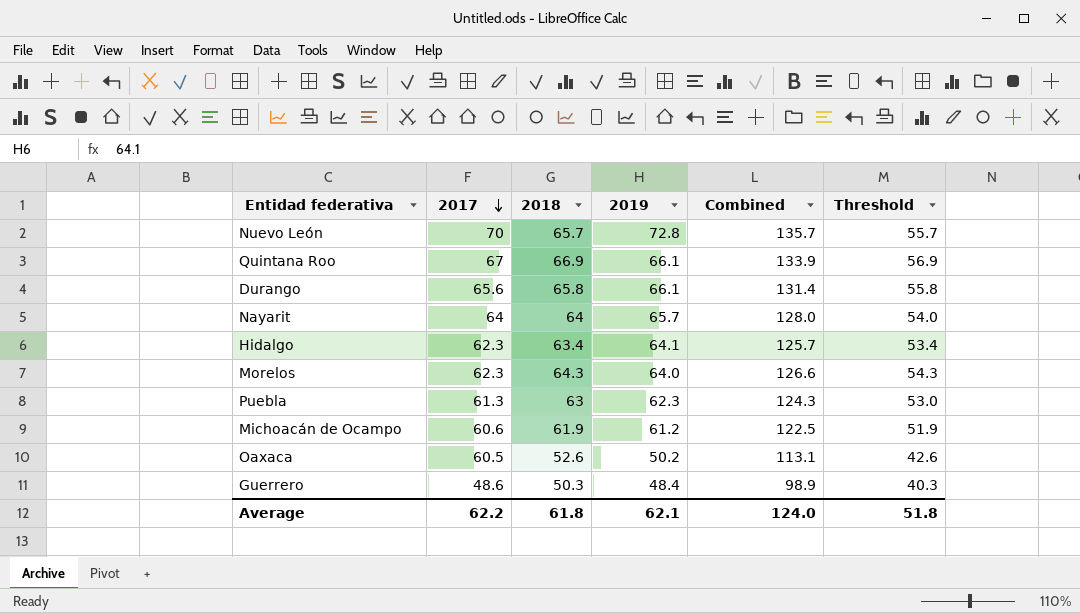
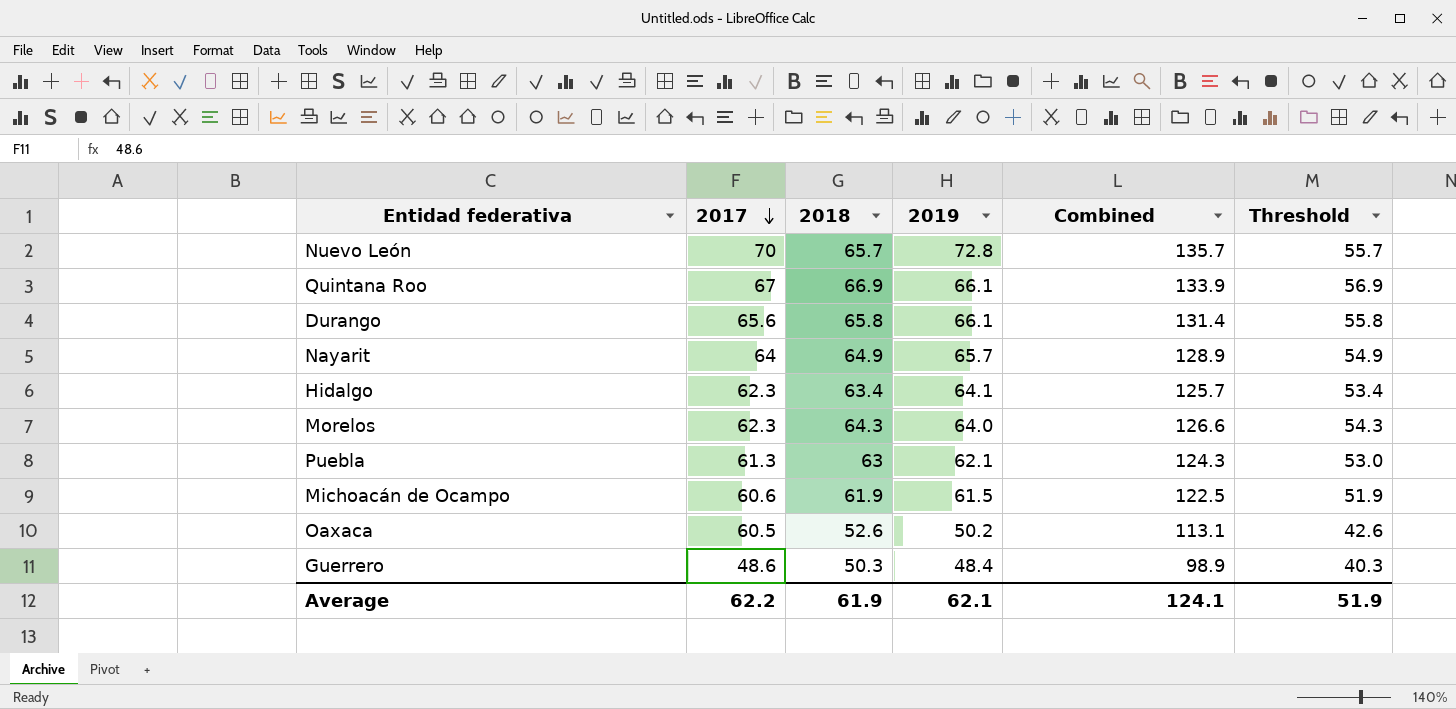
Nayarit | 2018: 64 -> 64.9
Nayarit | Combined: 128.0 -> 128.9
Nayarit | Threshold: 54.0 -> 54.9
Puebla | 2019: 62.3 -> 62.1
Michoacán de Ocampo | 2019: 61.2 -> 61.5
Average | 2018: 61.8 -> 61.9
Average | Combined: 124.0 -> 124.1
Average | Threshold: 51.8 -> 51.9

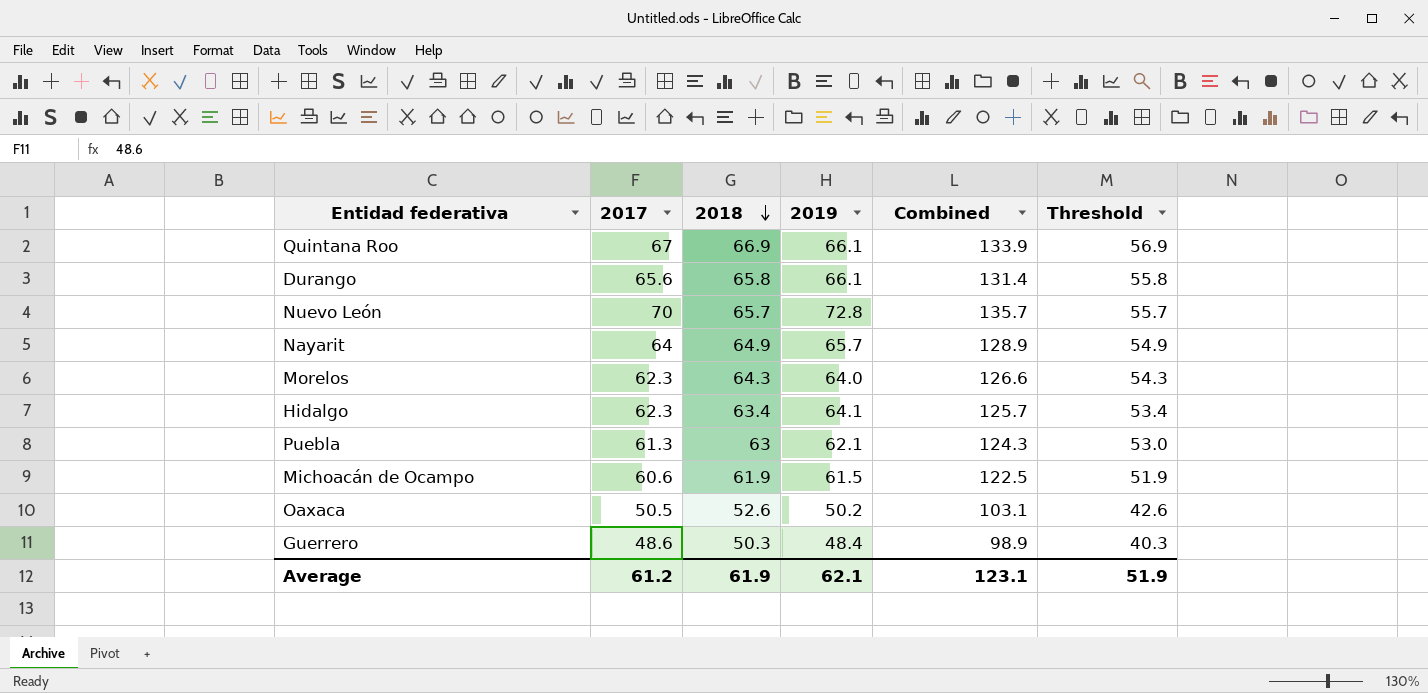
row order: 2017 descending -> 2018 descending
Oaxaca | 2017: 60.5 -> 50.5
Oaxaca | Combined: 113.1 -> 103.1
Average | 2017: 62.2 -> 61.2
Average | Combined: 124.1 -> 123.1

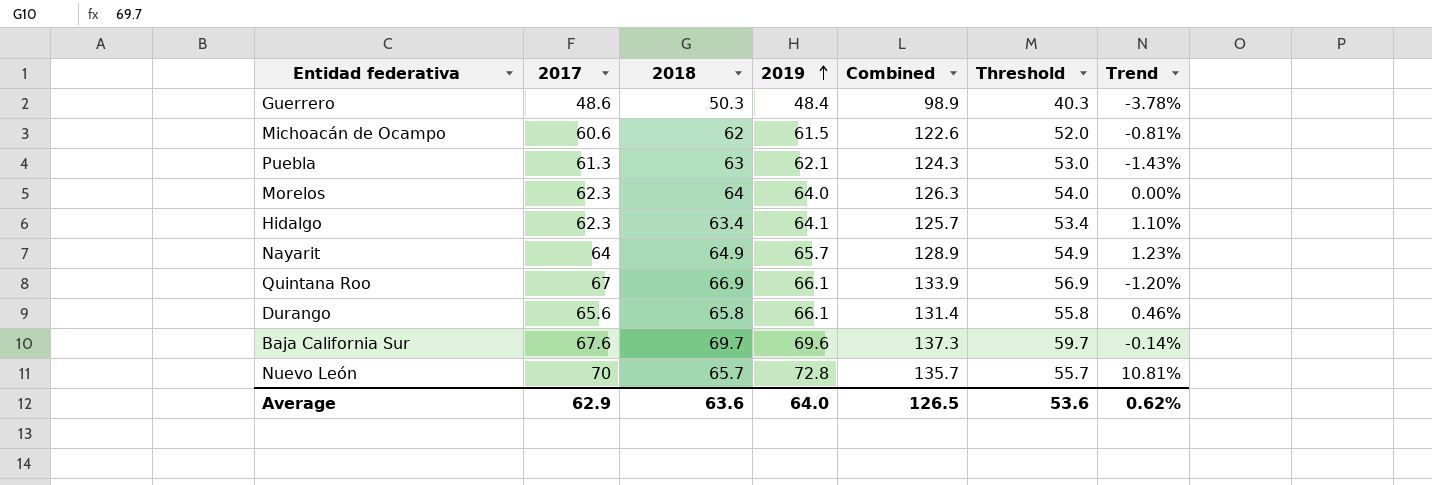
row order: 2018 descending -> 2019 ascending
column Trend | formula: none -> ([2019] - [2018]) / [2018]
row Oaxaca: 50.5 | 52.6 | 50.2 | 103.1 | 42.6 -> none
Michoacán de Ocampo | 2018: 61.9 -> 62
Michoacán de Ocampo | Combined: 122.5 -> 122.6
Michoacán de Ocampo | Threshold: 51.9 -> 52.0
Morelos | 2018: 64.3 -> 64
Morelos | Combined: 126.6 -> 126.3
Morelos | Threshold: 54.3 -> 54.0
row Baja California Sur: none -> 67.6 | 69.7 | 69.6 | 137.3 | 59.7 | -0.14%
Average | 2017: 61.2 -> 62.9
Average | 2018: 61.9 -> 63.6
Average | 2019: 62.1 -> 64.0
Average | Combined: 123.1 -> 126.5
Average | Threshold: 51.9 -> 53.6

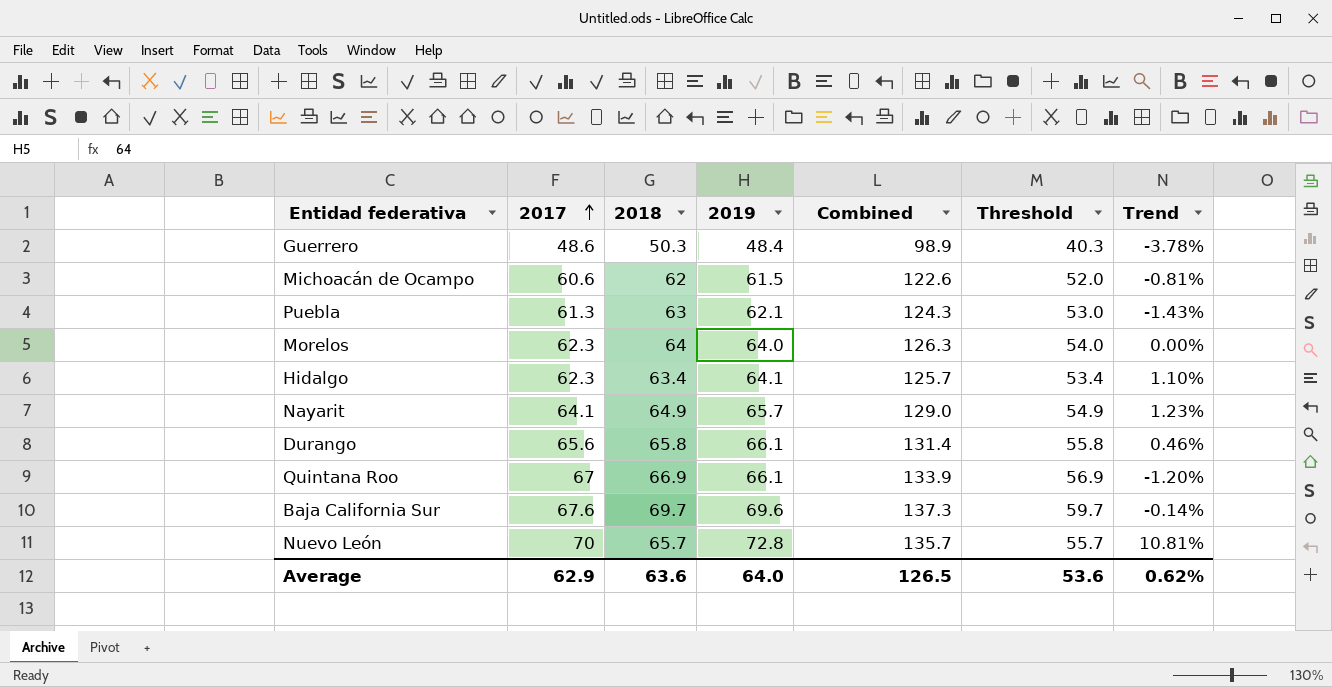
row order: 2019 ascending -> 2017 ascending
Nayarit | 2017: 64 -> 64.1
Nayarit | Combined: 128.9 -> 129.0

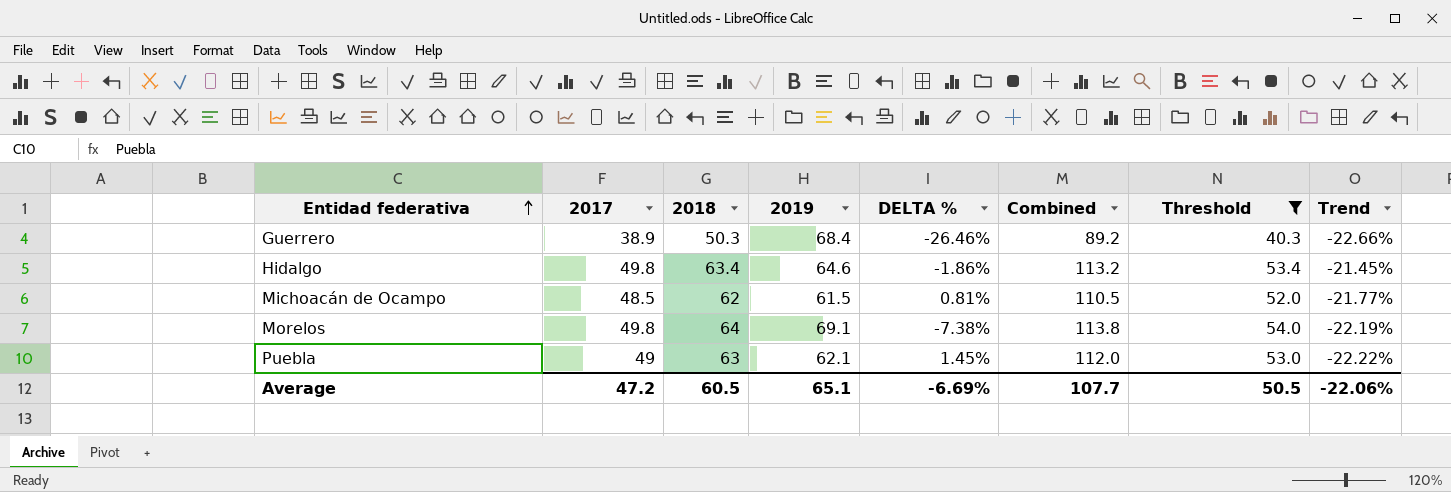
filter: none -> Threshold <= 54.0
row order: 2017 ascending -> Entidad federativa ascending
column DELTA % | formula: none -> ([2018] - [2019]) / [2019]
column Trend | formula: ([2019] - [2018]) / [2018] -> ([2017] - [2018]) / [2018]
Guerrero | 2017: 48.6 -> 38.9
Guerrero | 2019: 48.4 -> 68.4
Guerrero | Combined: 98.9 -> 89.2
Hidalgo | 2017: 62.3 -> 49.8
Hidalgo | 2019: 64.1 -> 64.6
Hidalgo | Combined: 125.7 -> 113.2
Michoacán de Ocampo | 2017: 60.6 -> 48.5
Michoacán de Ocampo | Combined: 122.6 -> 110.5
Morelos | 2017: 62.3 -> 49.8
Morelos | 2019: 64.0 -> 69.1
Morelos | Combined: 126.3 -> 113.8
Puebla | 2017: 61.3 -> 49
Puebla | Combined: 124.3 -> 112.0
Average | 2017: 62.9 -> 47.2
Average | 2018: 63.6 -> 60.5
Average | 2019: 64.0 -> 65.1
Average | Combined: 126.5 -> 107.7
Average | Threshold: 53.6 -> 50.5
Average | Trend: 0.62% -> -22.06%

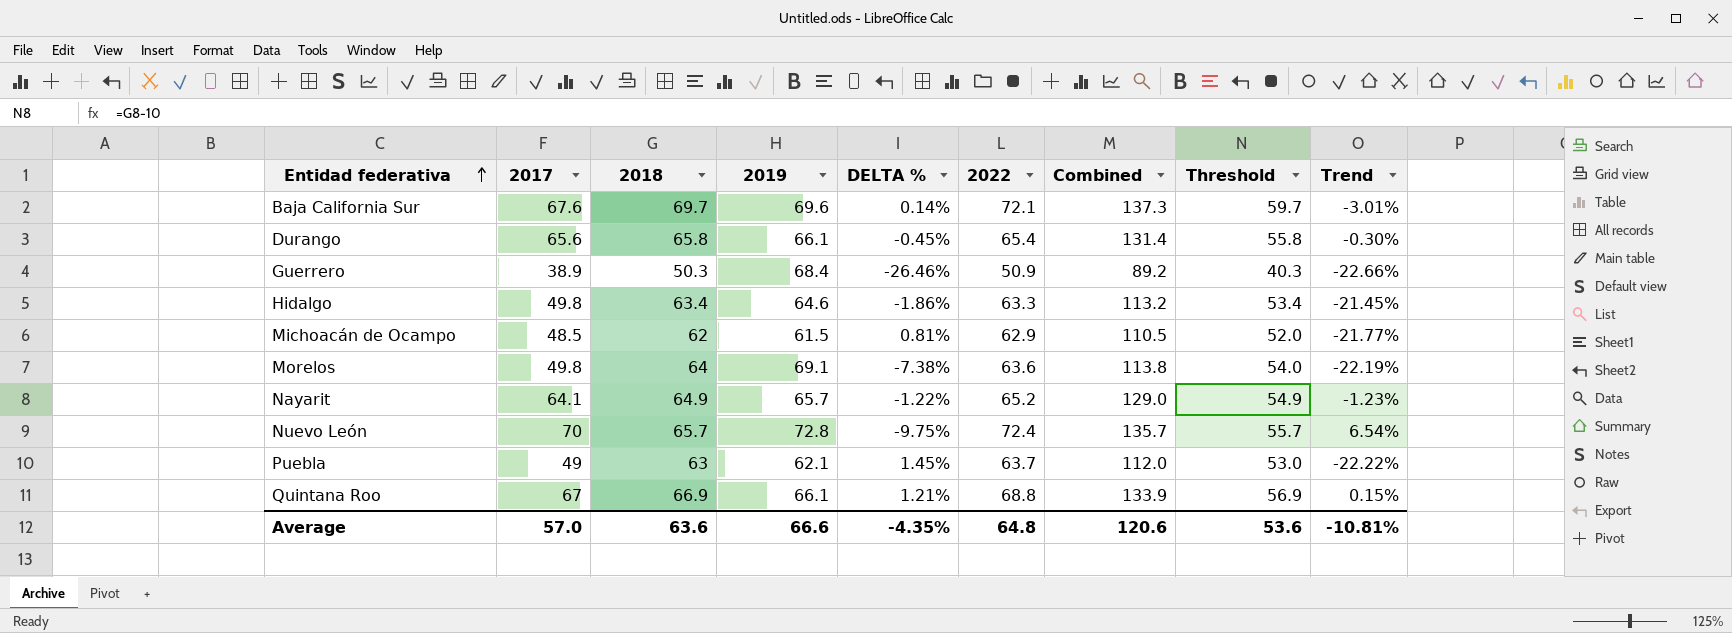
filter: Threshold <= 54.0 -> none
column 2022 | position: none -> 6
Average | 2017: 47.2 -> 57.0
Average | 2018: 60.5 -> 63.6
Average | 2019: 65.1 -> 66.6
Average | DELTA %: -6.69% -> -4.35%
Average | Combined: 107.7 -> 120.6
Average | Threshold: 50.5 -> 53.6
Average | Trend: -22.06% -> -10.81%

